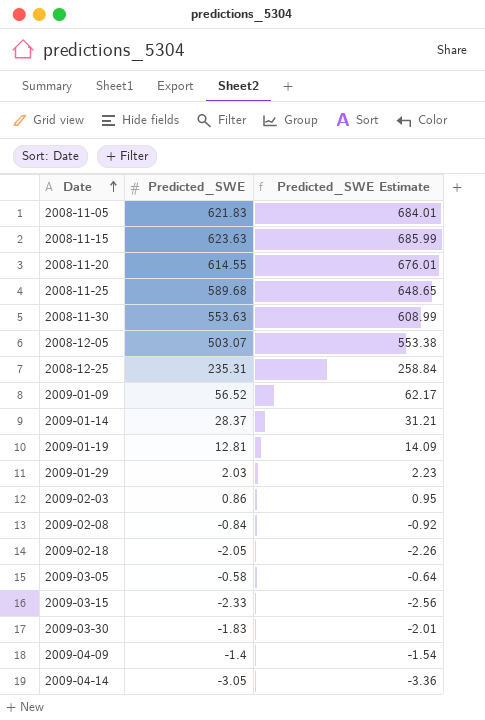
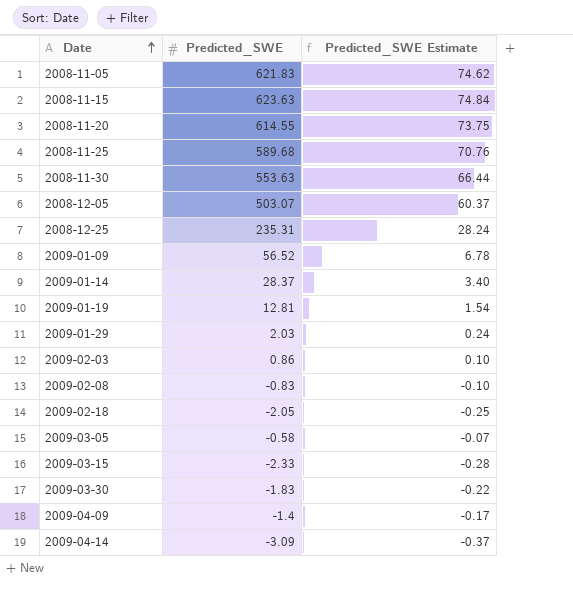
column Predicted_SWE Estimate | formula: [Predicted_SWE] * 1.1 -> [Predicted_SWE] * 0.12
2009-02-08 | Predicted_SWE: -0.84 -> -0.83
2009-04-14 | Predicted_SWE: -3.05 -> -3.09

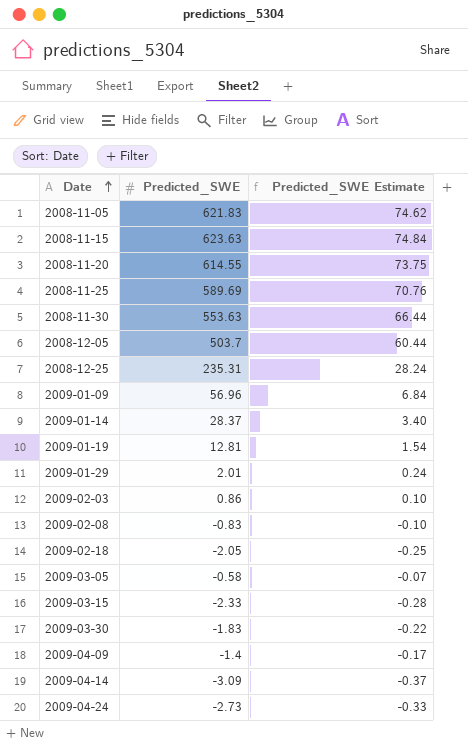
2008-11-25 | Predicted_SWE: 589.68 -> 589.69
2008-12-05 | Predicted_SWE: 503.07 -> 503.7
2008-12-05 | Predicted_SWE Estimate: 60.37 -> 60.44
2009-01-09 | Predicted_SWE: 56.52 -> 56.96
2009-01-09 | Predicted_SWE Estimate: 6.78 -> 6.84
2009-01-29 | Predicted_SWE: 2.03 -> 2.01
row 2009-04-24: none -> -2.73 | -0.33

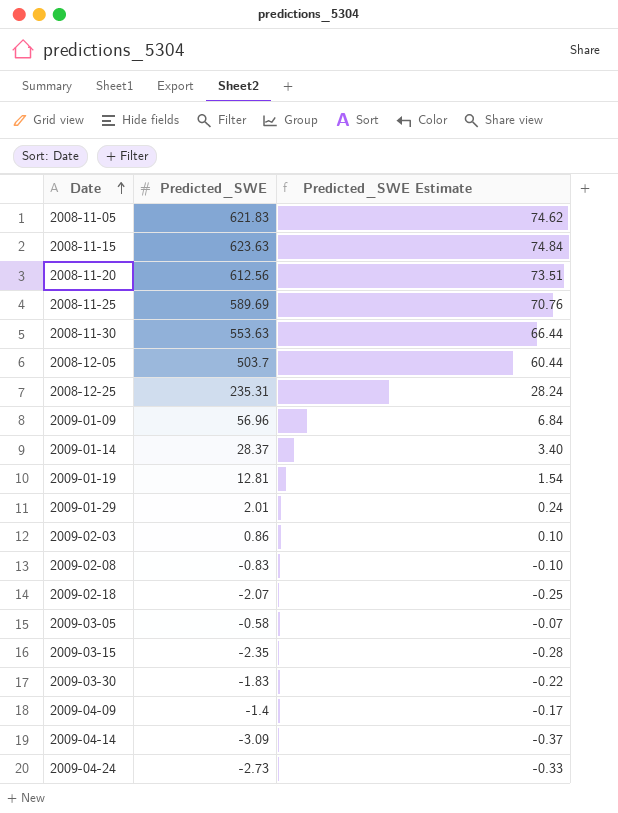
2008-11-20 | Predicted_SWE: 614.55 -> 612.56
2008-11-20 | Predicted_SWE Estimate: 73.75 -> 73.51
2009-02-18 | Predicted_SWE: -2.05 -> -2.07
2009-03-15 | Predicted_SWE: -2.33 -> -2.35

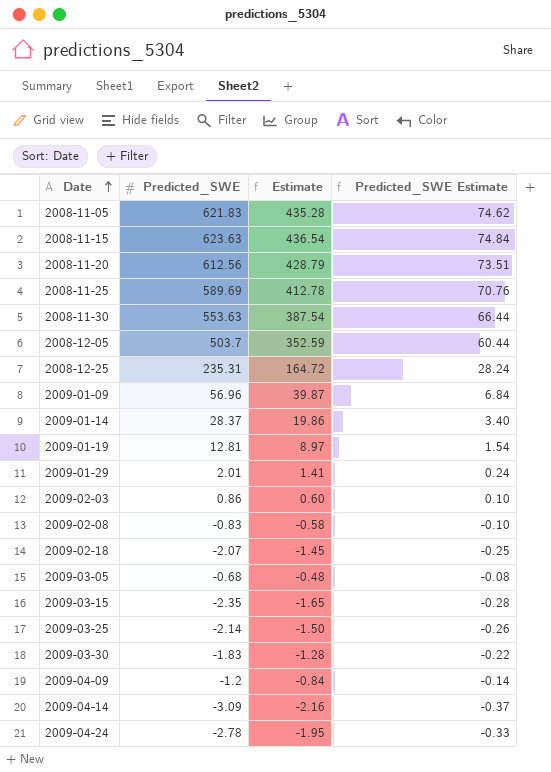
column Estimate | formula: none -> [Predicted_SWE] * 0.7
2009-03-05 | Predicted_SWE: -0.58 -> -0.68
2009-03-05 | Predicted_SWE Estimate: -0.07 -> -0.08
row 2009-03-25: none -> -2.14 | -1.50 | -0.26
2009-04-09 | Predicted_SWE: -1.4 -> -1.2
2009-04-09 | Predicted_SWE Estimate: -0.17 -> -0.14
2009-04-24 | Predicted_SWE: -2.73 -> -2.78

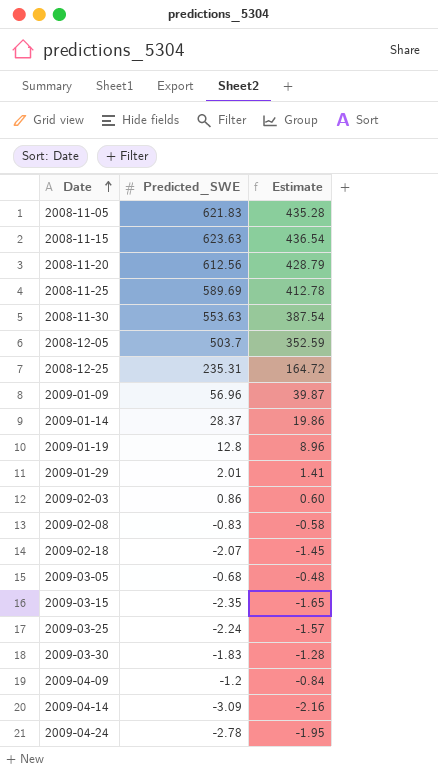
column Predicted_SWE Estimate | formula: [Predicted_SWE] * 0.12 -> none
2009-01-19 | Predicted_SWE: 12.81 -> 12.8
2009-01-19 | Estimate: 8.97 -> 8.96
2009-03-25 | Predicted_SWE: -2.14 -> -2.24
2009-03-25 | Estimate: -1.50 -> -1.57

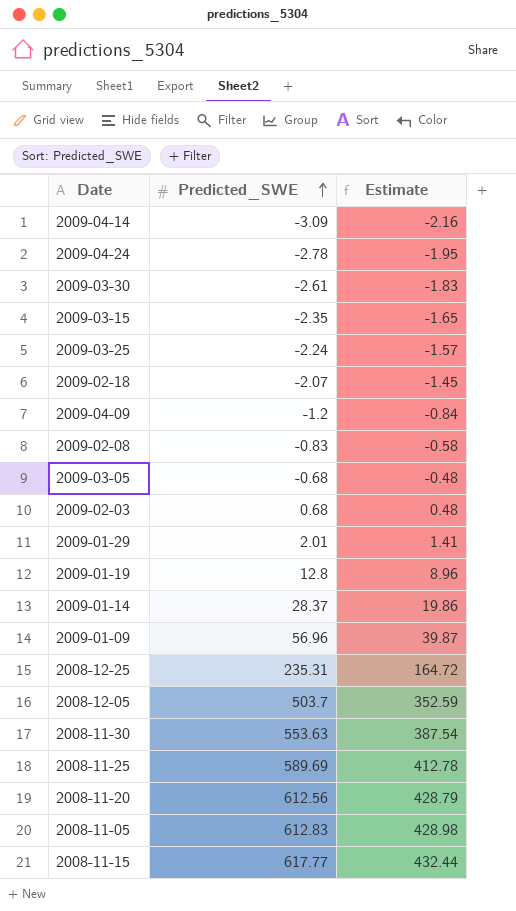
row order: Date ascending -> Predicted_SWE ascending
2009-03-30 | Predicted_SWE: -1.83 -> -2.61
2009-03-30 | Estimate: -1.28 -> -1.83
2009-02-03 | Predicted_SWE: 0.86 -> 0.68
2009-02-03 | Estimate: 0.60 -> 0.48
2008-11-05 | Predicted_SWE: 621.83 -> 612.83
2008-11-05 | Estimate: 435.28 -> 428.98
2008-11-15 | Predicted_SWE: 623.63 -> 617.77
2008-11-15 | Estimate: 436.54 -> 432.44

